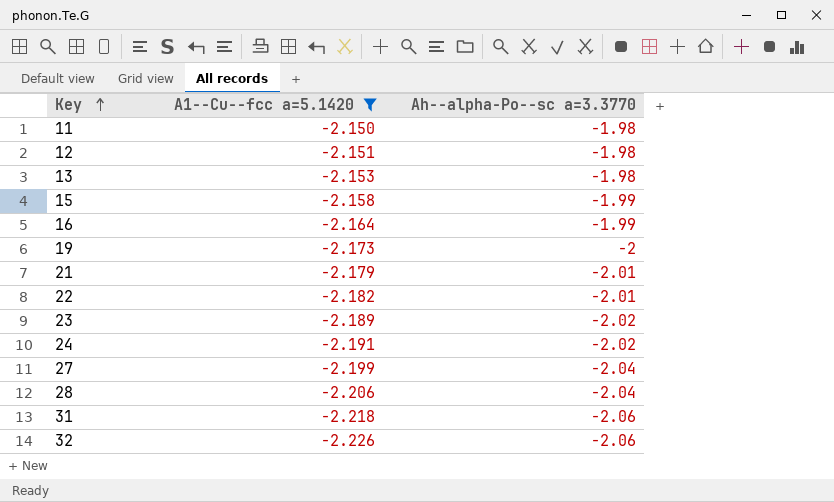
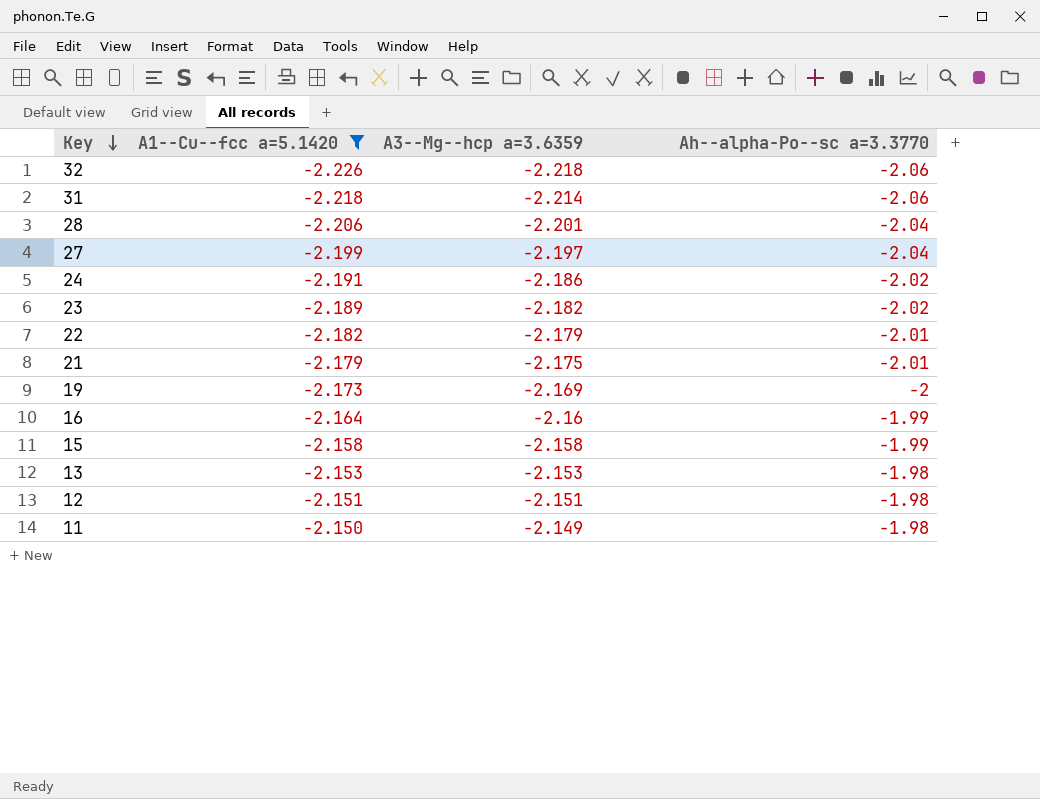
row order: Key ascending -> Key descending
column A3--Mg--hcp a=3.6359 | position: none -> 3

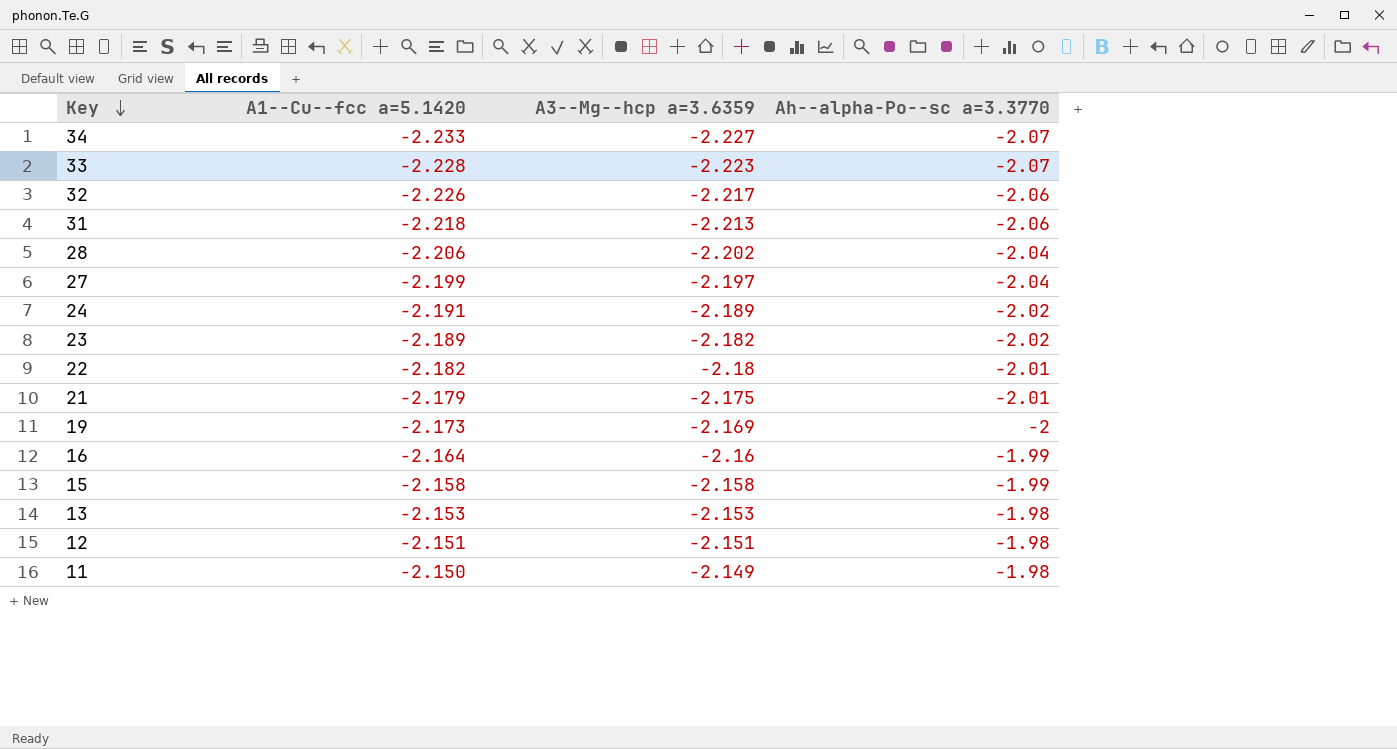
filter: A1--Cu--fcc a=5.1420 >= -2.226 -> none
32 | A3--Mg--hcp a=3.6359: -2.218 -> -2.217
31 | A3--Mg--hcp a=3.6359: -2.214 -> -2.213
28 | A3--Mg--hcp a=3.6359: -2.201 -> -2.202
24 | A3--Mg--hcp a=3.6359: -2.186 -> -2.189
22 | A3--Mg--hcp a=3.6359: -2.179 -> -2.18

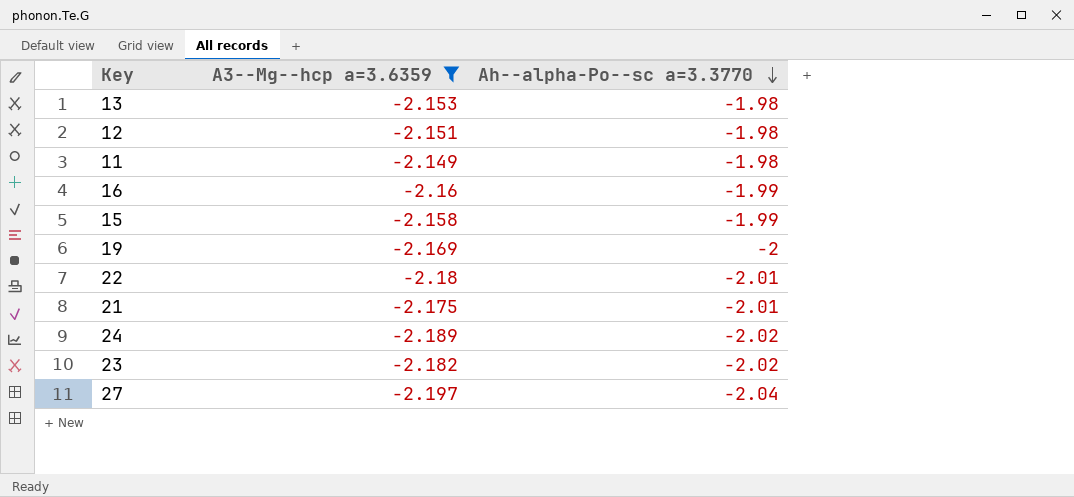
filter: none -> A3--Mg--hcp a=3.6359 >= -2.197
row order: Key descending -> Ah--alpha-Po--sc a=3.3770 descending
column A1--Cu--fcc a=5.1420 | position: 2 -> none

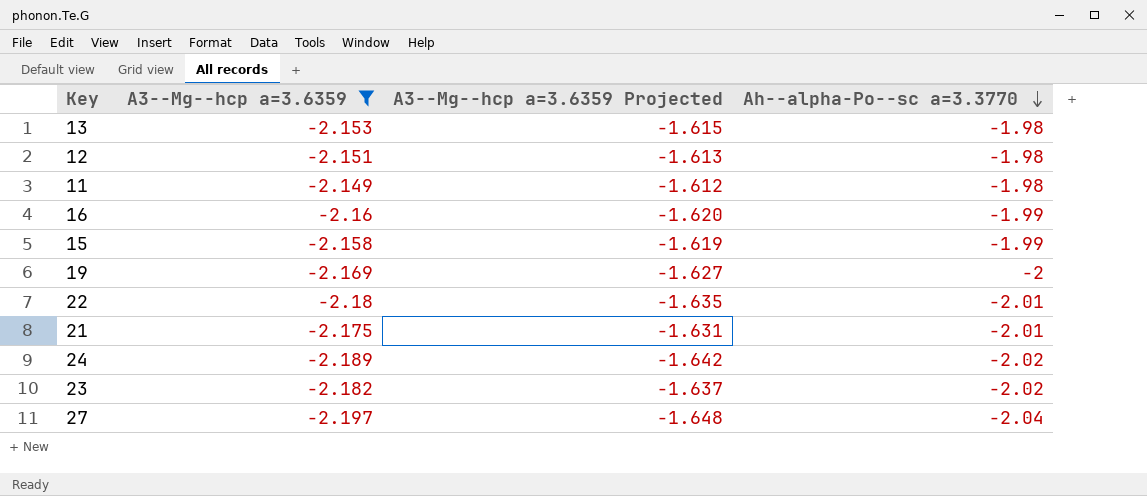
column A3--Mg--hcp a=3.6359 Projected | formula: none -> [A3--Mg--hcp a=3.6359] * 0.75

